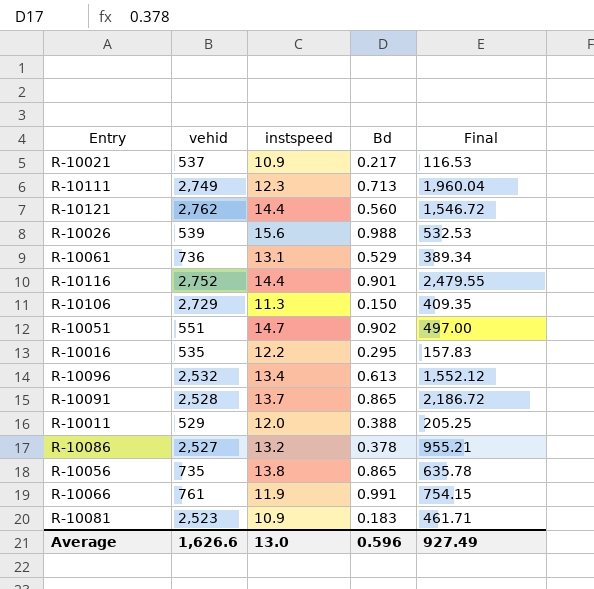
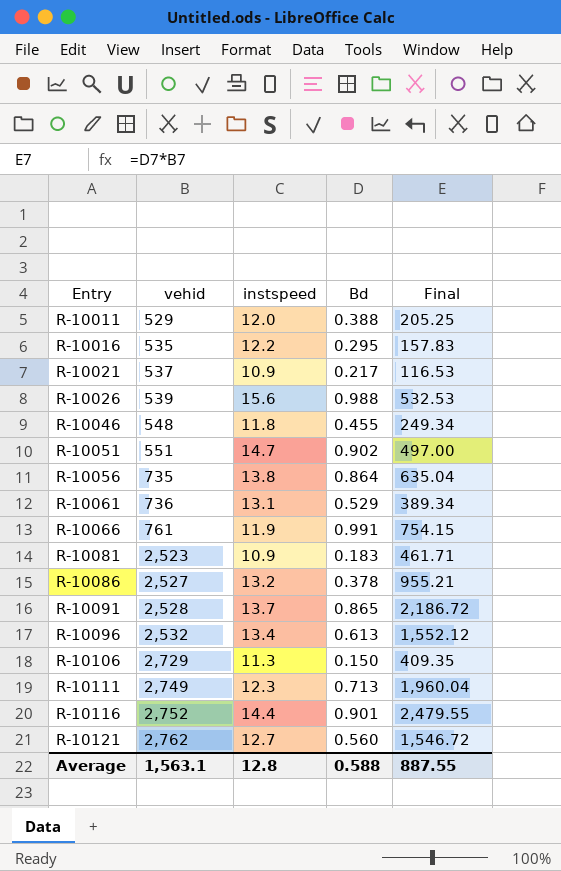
row order: none -> Entry ascending
row R-10046: none -> 548 | 11.8 | 0.455 | 249.34
R-10056 | Bd: 0.865 -> 0.864
R-10056 | Final: 635.78 -> 635.04
R-10121 | instspeed: 14.4 -> 12.7
Average | vehid: 1,626.6 -> 1,563.1
Average | instspeed: 13.0 -> 12.8
Average | Bd: 0.596 -> 0.588
Average | Final: 927.49 -> 887.55

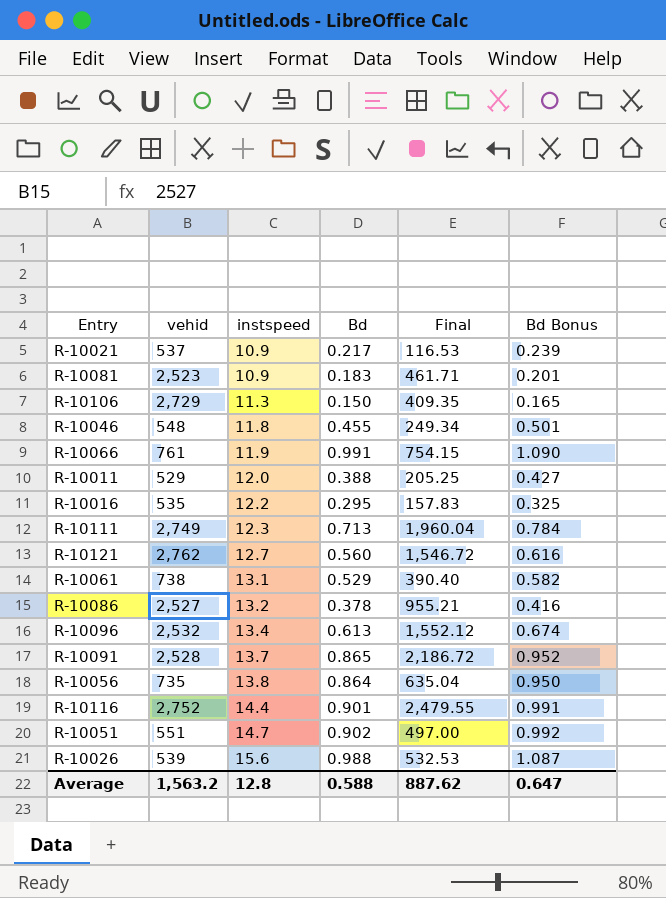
row order: Entry ascending -> instspeed ascending
column Bd Bonus | formula: none -> [Bd] * 1.1
R-10061 | vehid: 736 -> 738
R-10061 | Final: 389.34 -> 390.40
Average | vehid: 1,563.1 -> 1,563.2
Average | Final: 887.55 -> 887.62

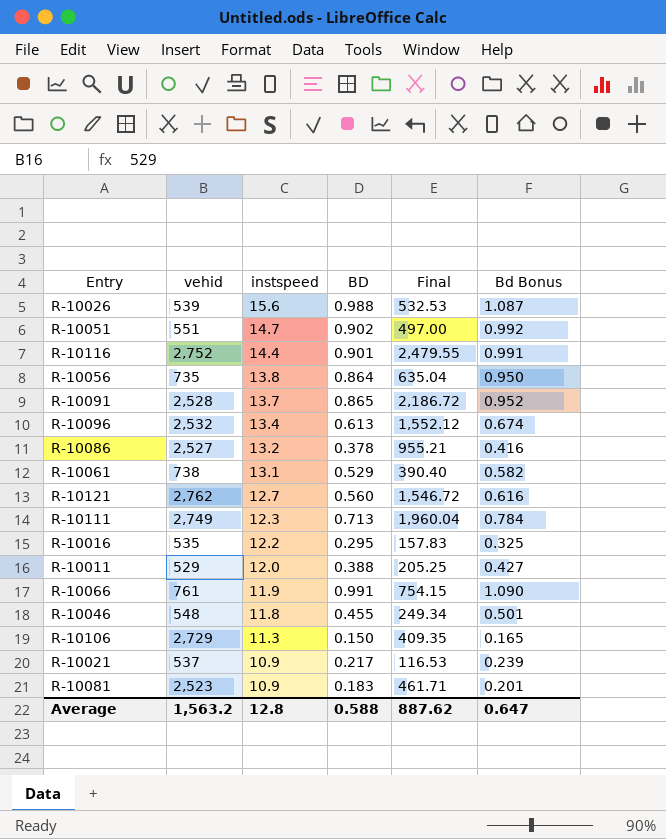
row order: instspeed ascending -> instspeed descending
column name: Bd -> BD

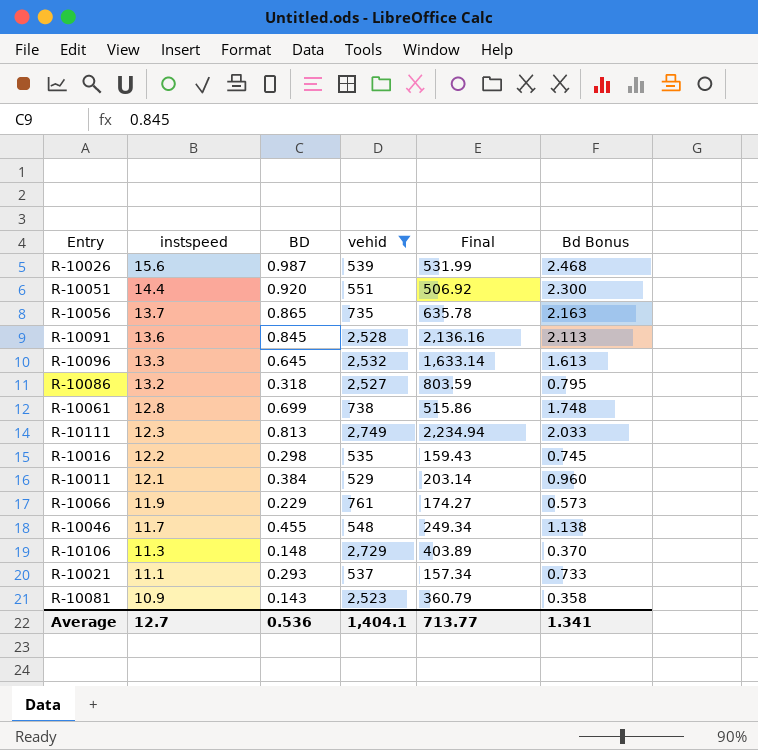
filter: none -> vehid <= 2,749
column vehid | position: 2 -> 4
column Bd Bonus | formula: [BD] * 1.1 -> [BD] * 2.5
R-10026 | BD: 0.988 -> 0.987
R-10026 | Final: 532.53 -> 531.99
R-10051 | instspeed: 14.7 -> 14.4
R-10051 | BD: 0.902 -> 0.920
R-10051 | Final: 497.00 -> 506.92
R-10056 | instspeed: 13.8 -> 13.7
R-10056 | BD: 0.864 -> 0.865
R-10056 | Final: 635.04 -> 635.78
R-10091 | instspeed: 13.7 -> 13.6
R-10091 | BD: 0.865 -> 0.845
R-10091 | Final: 2,186.72 -> 2,136.16
R-10096 | instspeed: 13.4 -> 13.3
R-10096 | BD: 0.613 -> 0.645
R-10096 | Final: 1,552.12 -> 1,633.14
R-10086 | BD: 0.378 -> 0.318
R-10086 | Final: 955.21 -> 803.59
R-10061 | instspeed: 13.1 -> 12.8
R-10061 | BD: 0.529 -> 0.699
R-10061 | Final: 390.40 -> 515.86
R-10111 | BD: 0.713 -> 0.813
R-10111 | Final: 1,960.04 -> 2,234.94
R-10016 | BD: 0.295 -> 0.298
R-10016 | Final: 157.83 -> 159.43
R-10011 | instspeed: 12.0 -> 12.1
R-10011 | BD: 0.388 -> 0.384
R-10011 | Final: 205.25 -> 203.14
R-10066 | BD: 0.991 -> 0.229
R-10066 | Final: 754.15 -> 174.27
R-10046 | instspeed: 11.8 -> 11.7
R-10106 | BD: 0.150 -> 0.148
R-10106 | Final: 409.35 -> 403.89
R-10021 | instspeed: 10.9 -> 11.1
R-10021 | BD: 0.217 -> 0.293
R-10021 | Final: 116.53 -> 157.34
R-10081 | BD: 0.183 -> 0.143
R-10081 | Final: 461.71 -> 360.79
Average | instspeed: 12.8 -> 12.7
Average | BD: 0.588 -> 0.536
Average | vehid: 1,563.2 -> 1,404.1
Average | Final: 887.62 -> 713.77
Average | Bd Bonus: 0.647 -> 1.341

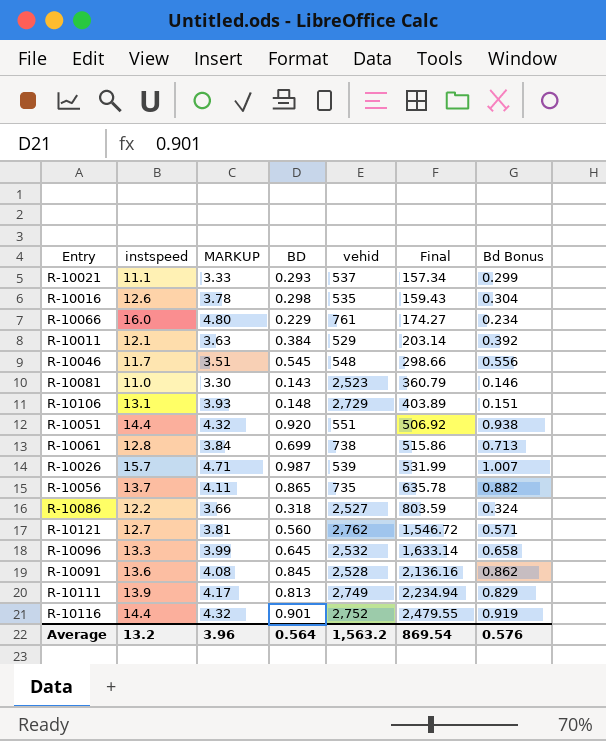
filter: vehid <= 2,749 -> none
row order: instspeed descending -> Final ascending
column MARKUP | formula: none -> [instspeed] * 0.3
column Bd Bonus | formula: [BD] * 2.5 -> [BD] * 1.02
R-10016 | instspeed: 12.2 -> 12.6
R-10066 | instspeed: 11.9 -> 16.0
R-10046 | BD: 0.455 -> 0.545
R-10046 | Final: 249.34 -> 298.66
R-10081 | instspeed: 10.9 -> 11.0
R-10106 | instspeed: 11.3 -> 13.1
R-10026 | instspeed: 15.6 -> 15.7
R-10086 | instspeed: 13.2 -> 12.2
R-10111 | instspeed: 12.3 -> 13.9
Average | instspeed: 12.7 -> 13.2
Average | BD: 0.536 -> 0.564
Average | vehid: 1,404.1 -> 1,563.2
Average | Final: 713.77 -> 869.54
Average | Bd Bonus: 1.341 -> 0.576

